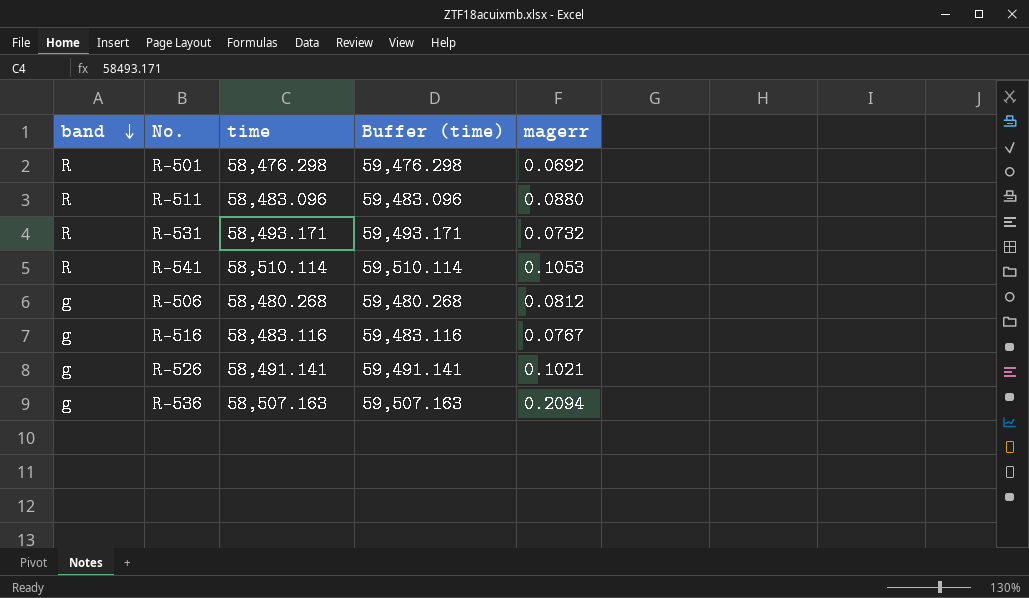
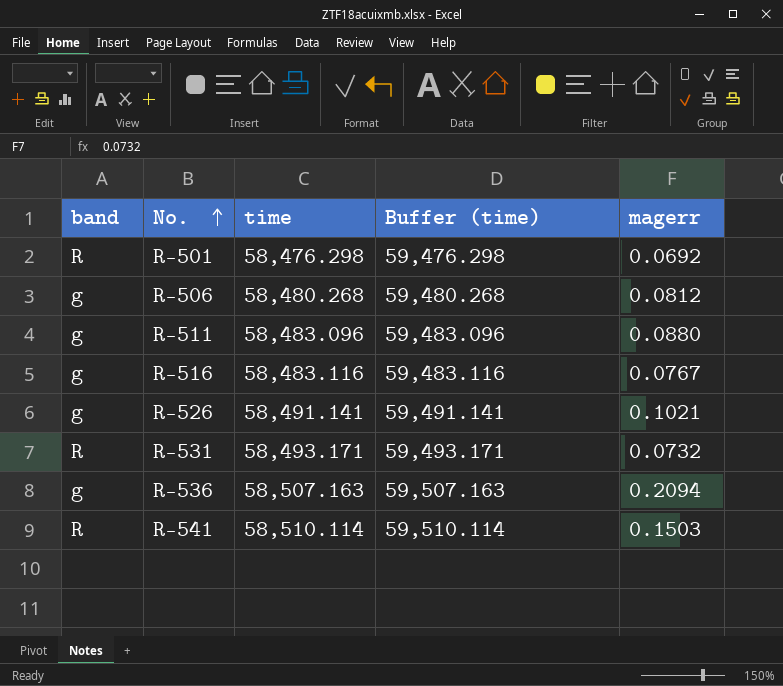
row order: band descending -> No. ascending
R-511 | band: R -> g
R-541 | magerr: 0.1053 -> 0.1503

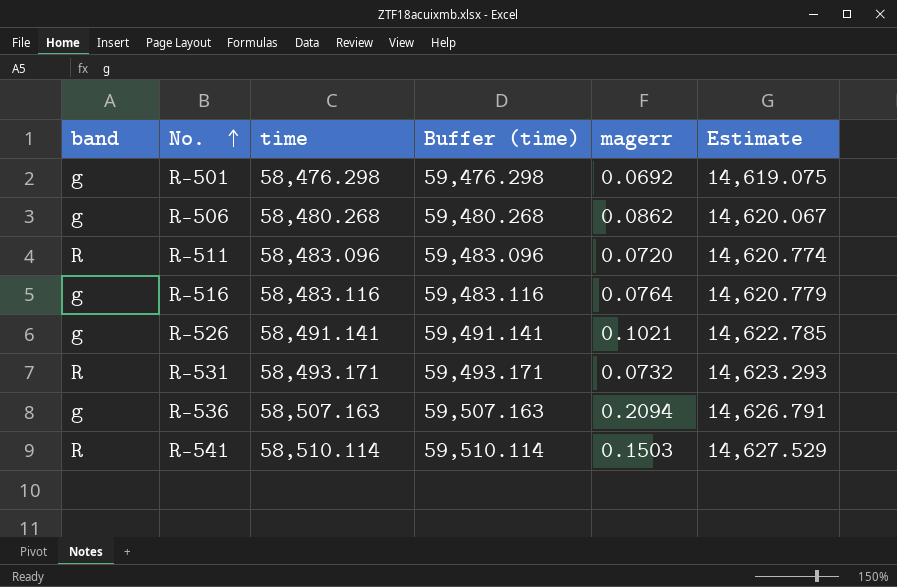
column Estimate | formula: none -> [time] * 0.25
R-501 | band: R -> g
R-506 | magerr: 0.0812 -> 0.0862
R-511 | band: g -> R
R-511 | magerr: 0.0880 -> 0.0720
R-516 | magerr: 0.0767 -> 0.0764

